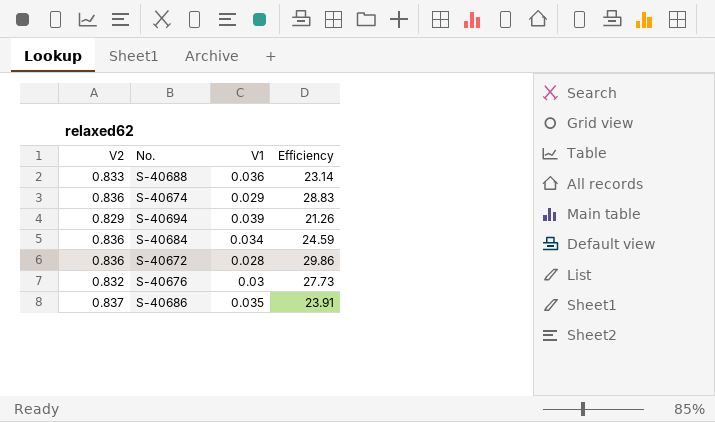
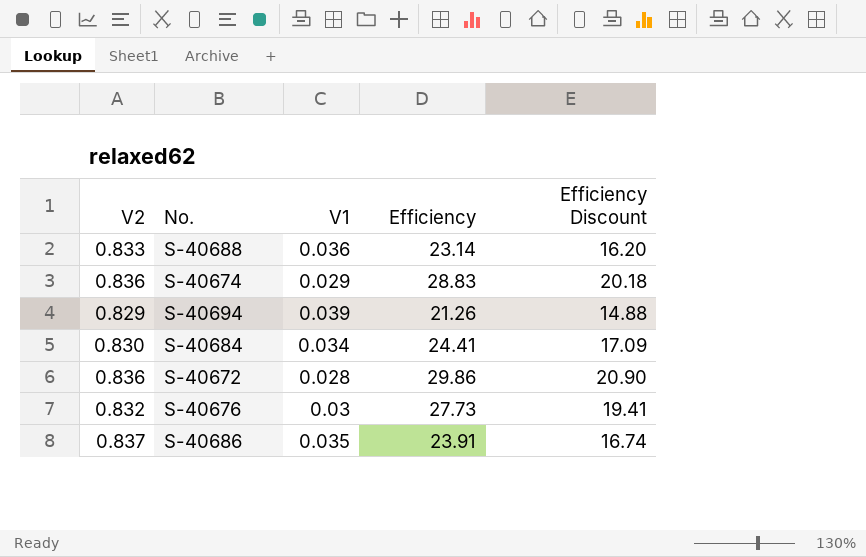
column Efficiency Discount | formula: none -> [Efficiency] * 0.7
S-40684 | V2: 0.836 -> 0.830
S-40684 | Efficiency: 24.59 -> 24.41

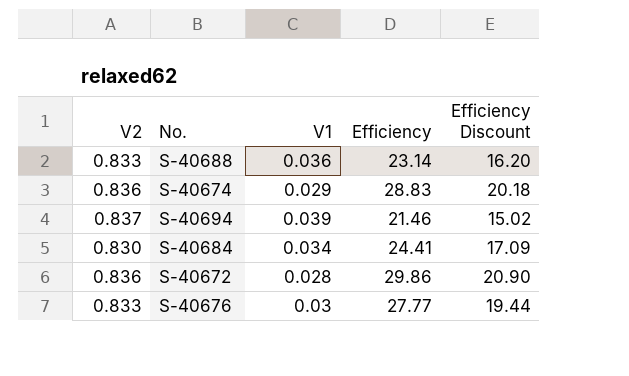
row S-40686: 0.837 | 0.035 | 23.91 | 16.74 -> none
S-40694 | V2: 0.829 -> 0.837
S-40694 | Efficiency: 21.26 -> 21.46
S-40694 | Efficiency Discount: 14.88 -> 15.02
S-40676 | V2: 0.832 -> 0.833
S-40676 | Efficiency: 27.73 -> 27.77
S-40676 | Efficiency Discount: 19.41 -> 19.44

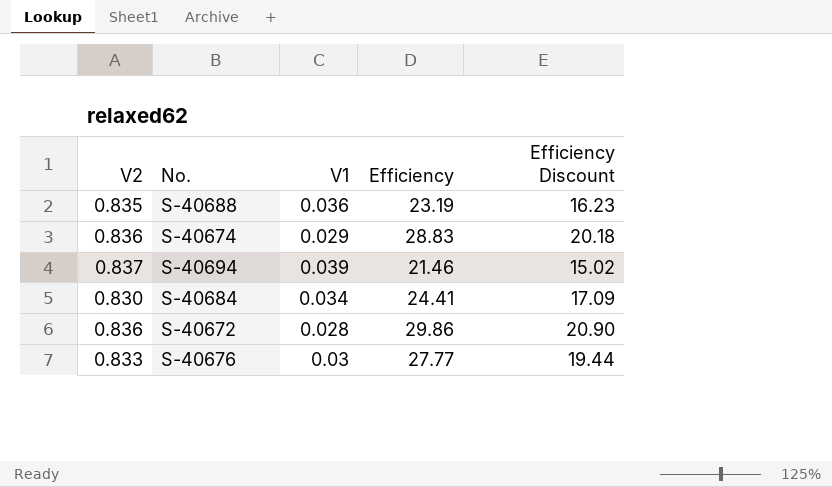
S-40688 | V2: 0.833 -> 0.835
S-40688 | Efficiency: 23.14 -> 23.19
S-40688 | Efficiency Discount: 16.20 -> 16.23

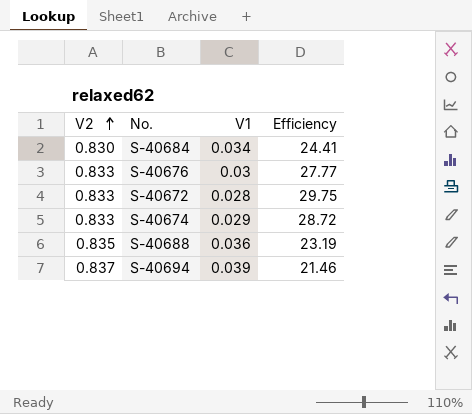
row order: none -> V2 ascending
column Efficiency Discount | formula: [Efficiency] * 0.7 -> none
S-40672 | V2: 0.836 -> 0.833
S-40672 | Efficiency: 29.86 -> 29.75
S-40674 | V2: 0.836 -> 0.833
S-40674 | Efficiency: 28.83 -> 28.72

